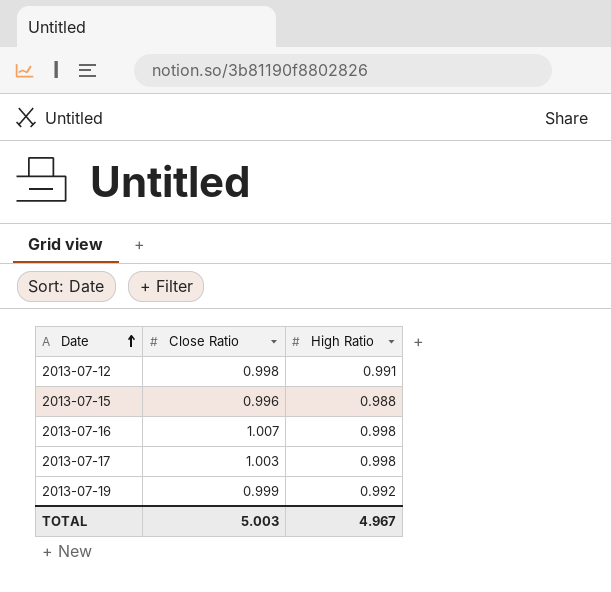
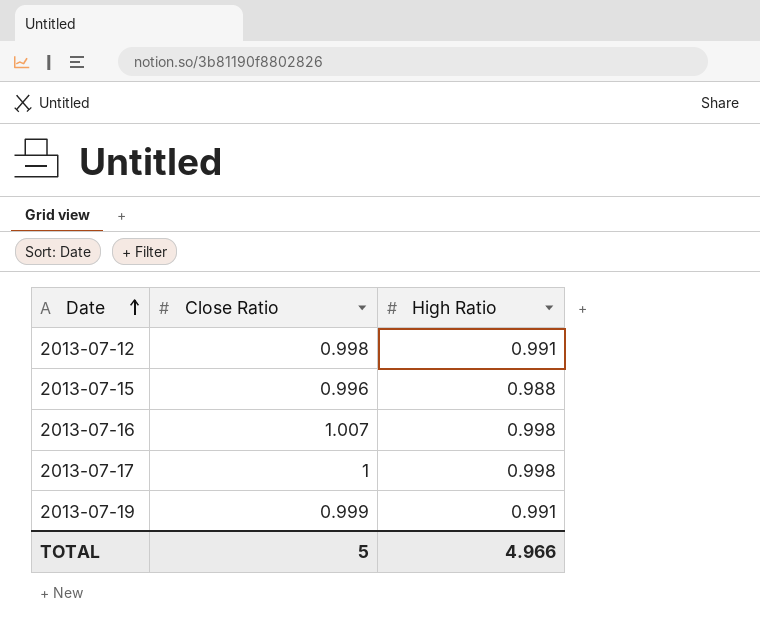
2013-07-17 | Close Ratio: 1.003 -> 1
2013-07-19 | High Ratio: 0.992 -> 0.991
TOTAL | Close Ratio: 5.003 -> 5
TOTAL | High Ratio: 4.967 -> 4.966

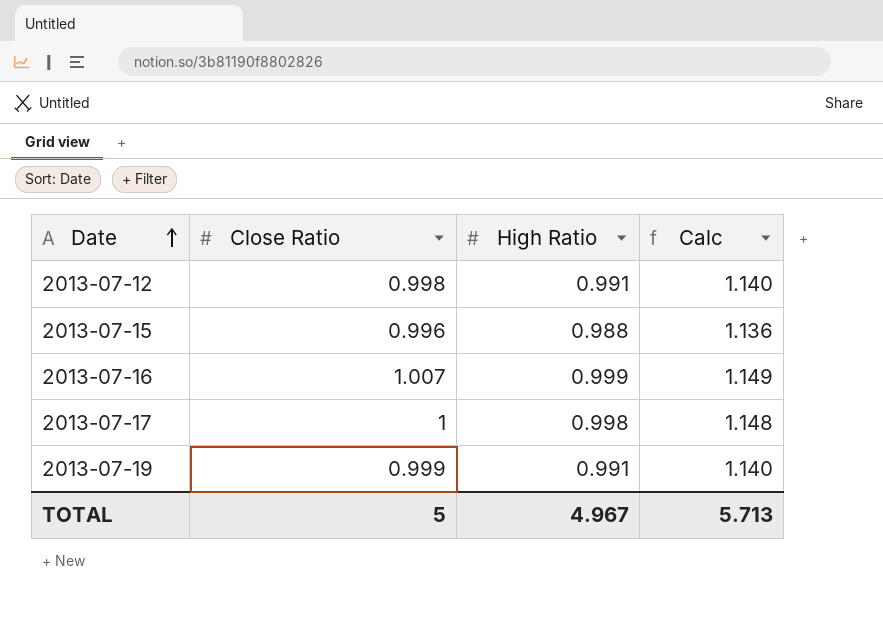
column Calc | formula: none -> [High Ratio] * 1.15
2013-07-16 | High Ratio: 0.998 -> 0.999
TOTAL | High Ratio: 4.966 -> 4.967

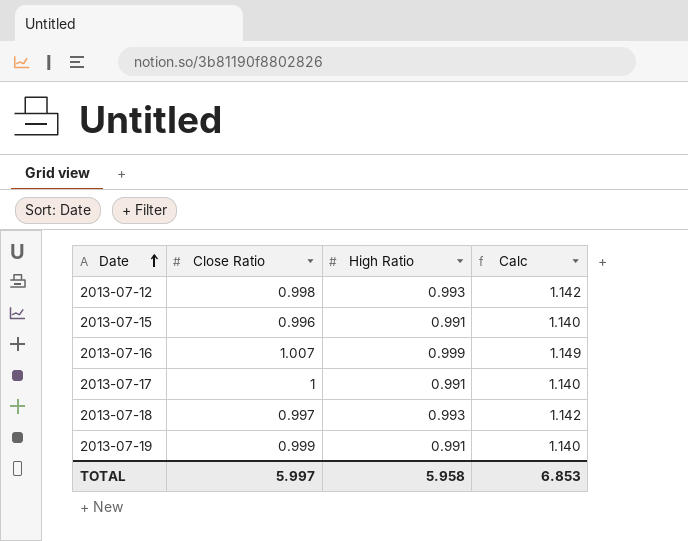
2013-07-12 | High Ratio: 0.991 -> 0.993
2013-07-12 | Calc: 1.140 -> 1.142
2013-07-15 | High Ratio: 0.988 -> 0.991
2013-07-15 | Calc: 1.136 -> 1.140
2013-07-17 | High Ratio: 0.998 -> 0.991
2013-07-17 | Calc: 1.148 -> 1.140
row 2013-07-18: none -> 0.997 | 0.993 | 1.142
TOTAL | Close Ratio: 5 -> 5.997
TOTAL | High Ratio: 4.967 -> 5.958
TOTAL | Calc: 5.713 -> 6.853

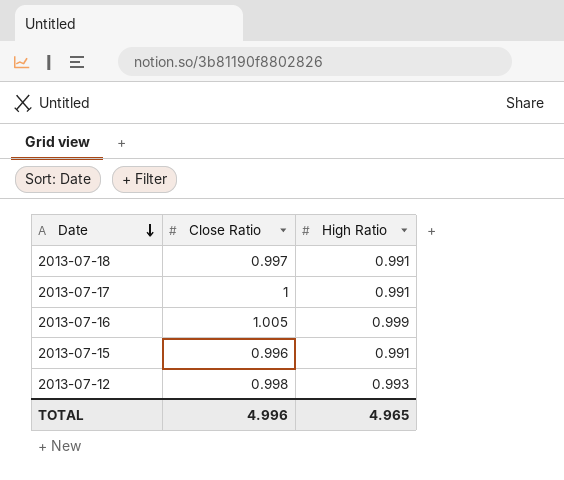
row order: Date ascending -> Date descending
column Calc | formula: [High Ratio] * 1.15 -> none
row 2013-07-19: 0.999 | 0.991 | 1.140 -> none
2013-07-18 | High Ratio: 0.993 -> 0.991
2013-07-16 | Close Ratio: 1.007 -> 1.005
TOTAL | Close Ratio: 5.997 -> 4.996
TOTAL | High Ratio: 5.958 -> 4.965

